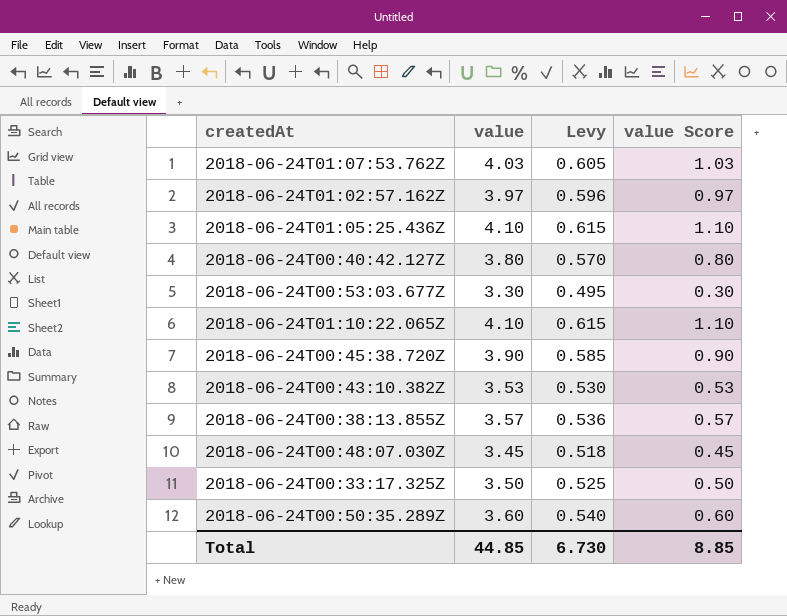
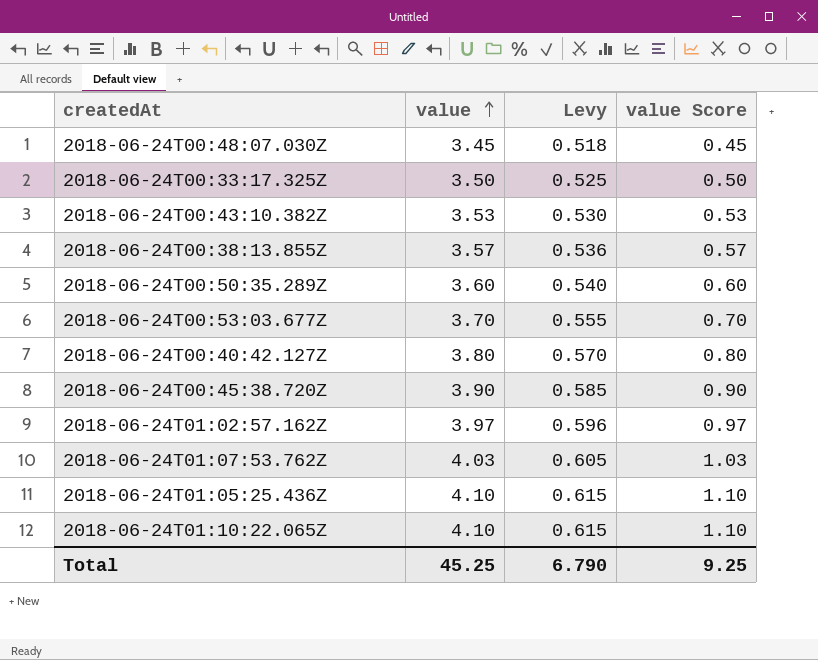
row order: none -> value ascending
2018-06-24T00:53:03.677Z | value: 3.30 -> 3.70
2018-06-24T00:53:03.677Z | Levy: 0.495 -> 0.555
2018-06-24T00:53:03.677Z | value Score: 0.30 -> 0.70
Total | value: 44.85 -> 45.25
Total | Levy: 6.730 -> 6.790
Total | value Score: 8.85 -> 9.25

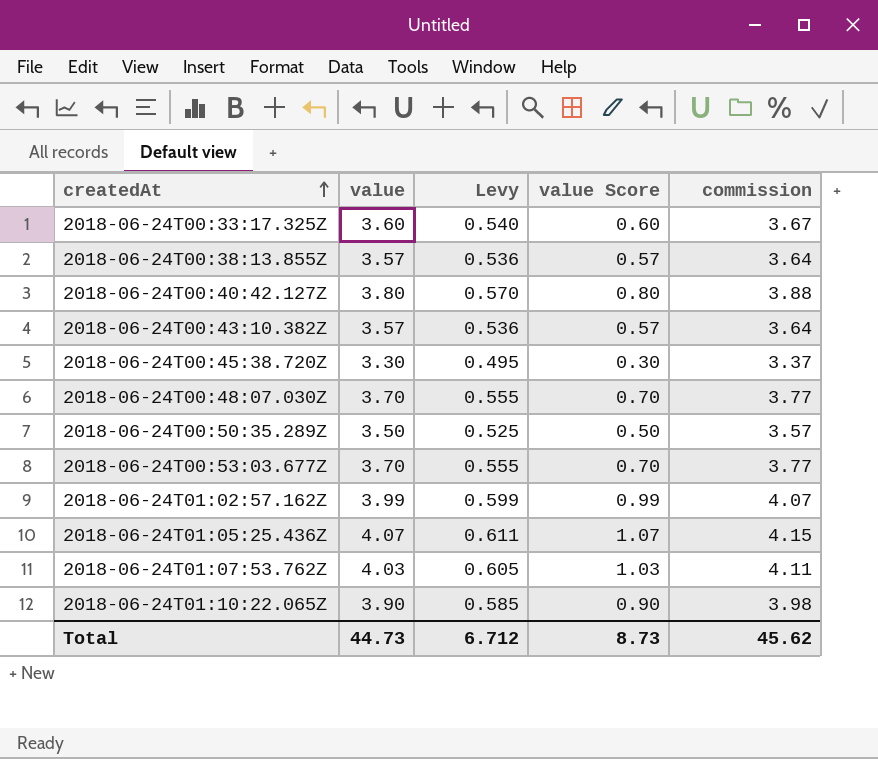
row order: value ascending -> createdAt ascending
column commission | formula: none -> [value] * 1.02
2018-06-24T00:33:17.325Z | value: 3.50 -> 3.60
2018-06-24T00:33:17.325Z | Levy: 0.525 -> 0.540
2018-06-24T00:33:17.325Z | value Score: 0.50 -> 0.60
2018-06-24T00:43:10.382Z | value: 3.53 -> 3.57
2018-06-24T00:43:10.382Z | Levy: 0.530 -> 0.536
2018-06-24T00:43:10.382Z | value Score: 0.53 -> 0.57
2018-06-24T00:45:38.720Z | value: 3.90 -> 3.30
2018-06-24T00:45:38.720Z | Levy: 0.585 -> 0.495
2018-06-24T00:45:38.720Z | value Score: 0.90 -> 0.30
2018-06-24T00:48:07.030Z | value: 3.45 -> 3.70
2018-06-24T00:48:07.030Z | Levy: 0.518 -> 0.555
2018-06-24T00:48:07.030Z | value Score: 0.45 -> 0.70
2018-06-24T00:50:35.289Z | value: 3.60 -> 3.50
2018-06-24T00:50:35.289Z | Levy: 0.540 -> 0.525
2018-06-24T00:50:35.289Z | value Score: 0.60 -> 0.50
2018-06-24T01:02:57.162Z | value: 3.97 -> 3.99
2018-06-24T01:02:57.162Z | Levy: 0.596 -> 0.599
2018-06-24T01:02:57.162Z | value Score: 0.97 -> 0.99
2018-06-24T01:05:25.436Z | value: 4.10 -> 4.07
2018-06-24T01:05:25.436Z | Levy: 0.615 -> 0.611
2018-06-24T01:05:25.436Z | value Score: 1.10 -> 1.07
2018-06-24T01:10:22.065Z | value: 4.10 -> 3.90
2018-06-24T01:10:22.065Z | Levy: 0.615 -> 0.585
2018-06-24T01:10:22.065Z | value Score: 1.10 -> 0.90
Total | value: 45.25 -> 44.73
Total | Levy: 6.790 -> 6.712
Total | value Score: 9.25 -> 8.73

